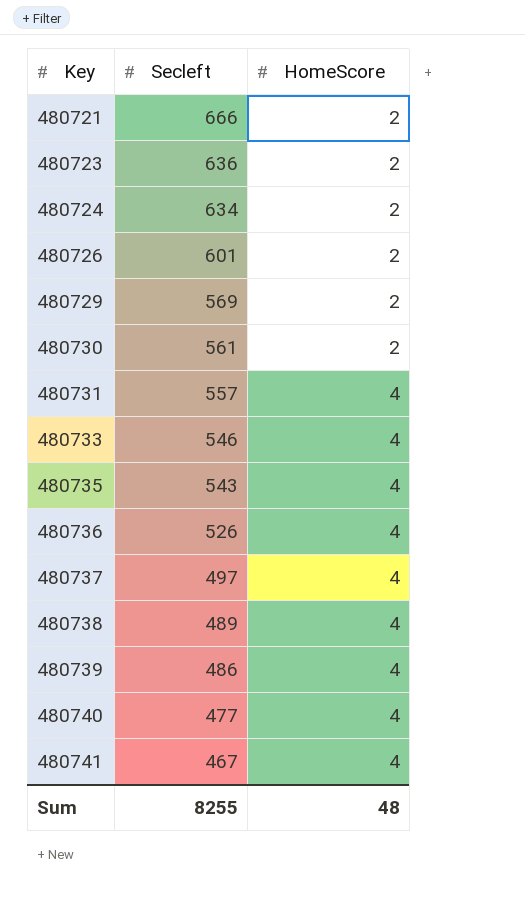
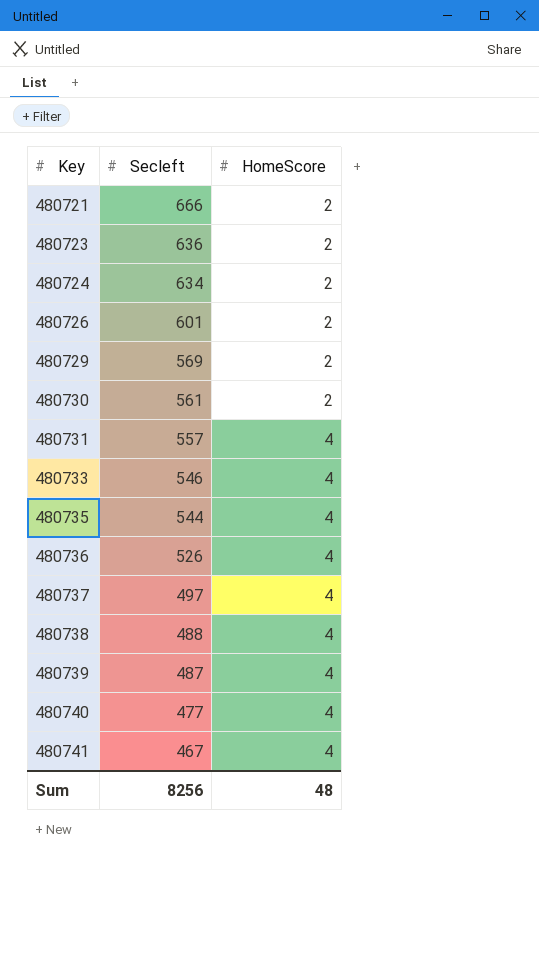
480735 | Secleft: 543 -> 544
480738 | Secleft: 489 -> 488
480739 | Secleft: 486 -> 487
Sum | Secleft: 8255 -> 8256

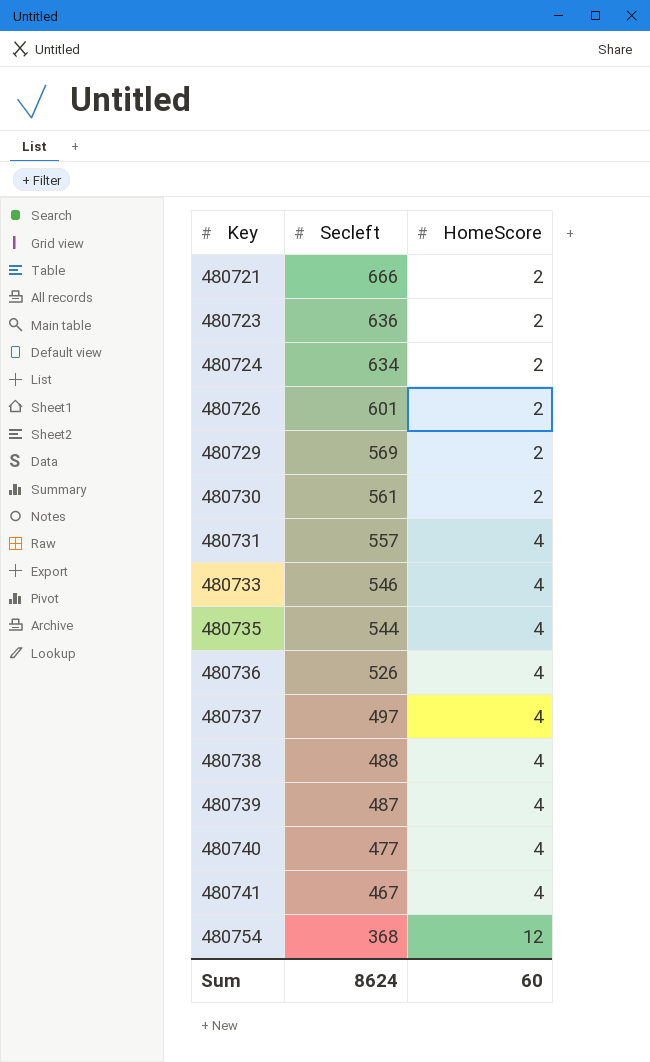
row 480754: none -> 368 | 12
Sum | Secleft: 8256 -> 8624
Sum | HomeScore: 48 -> 60

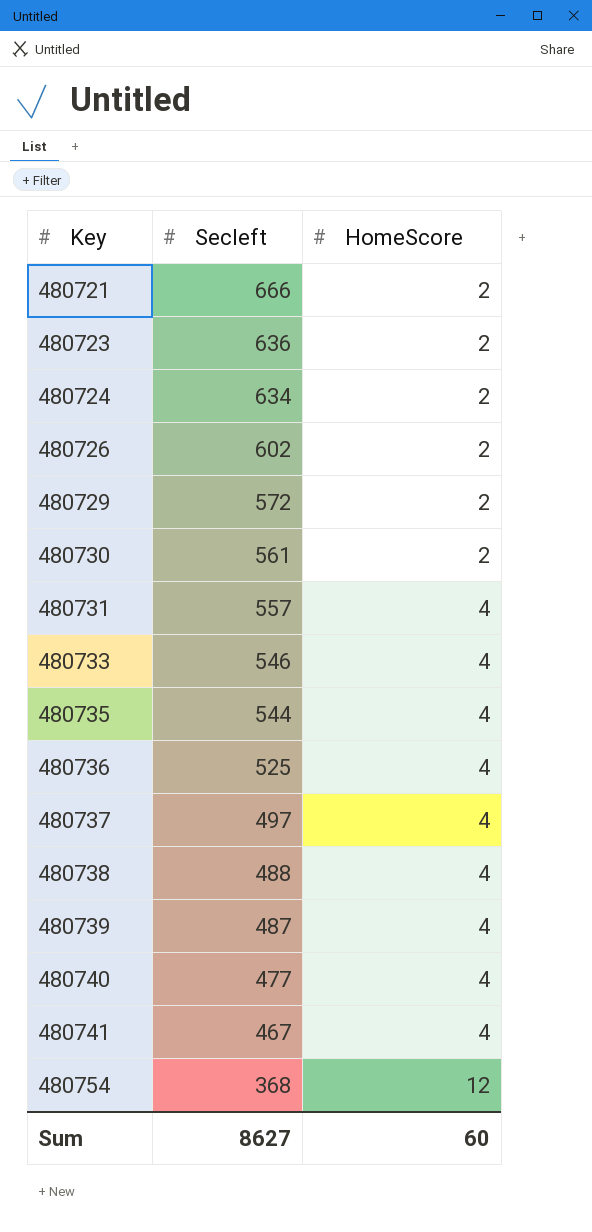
480726 | Secleft: 601 -> 602
480729 | Secleft: 569 -> 572
480736 | Secleft: 526 -> 525
Sum | Secleft: 8624 -> 8627

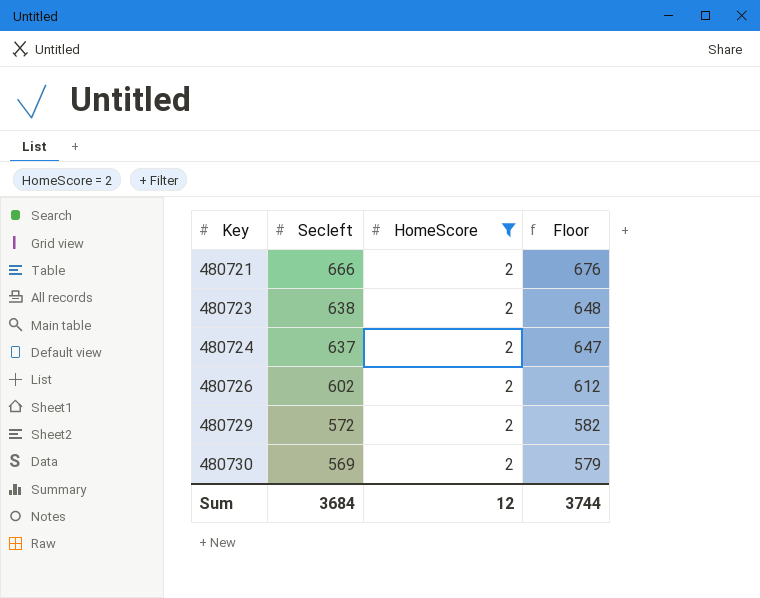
filter: none -> HomeScore = 2
column Floor | formula: none -> [Secleft] + 10
480723 | Secleft: 636 -> 638
480724 | Secleft: 634 -> 637
480730 | Secleft: 561 -> 569
Sum | Secleft: 8627 -> 3684
Sum | HomeScore: 60 -> 12

